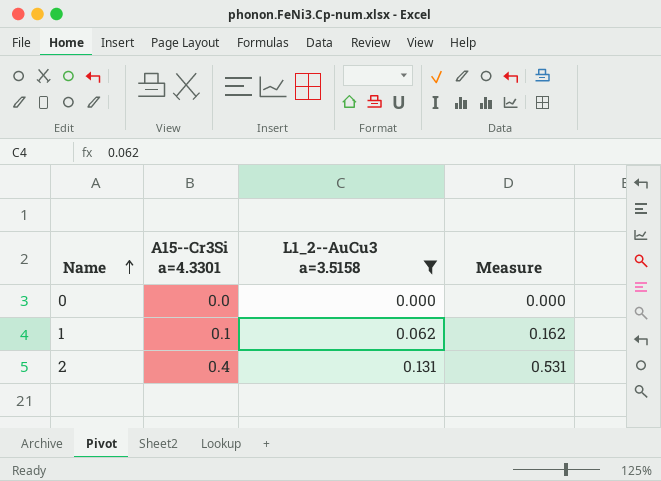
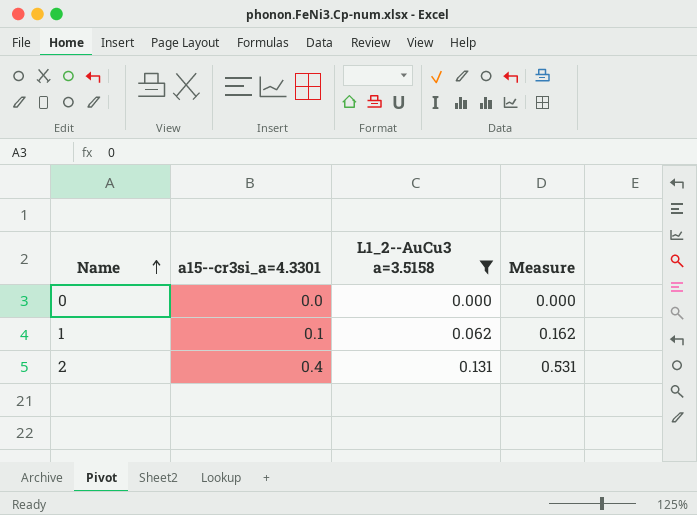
column name: A15--Cr3Si a=4.3301 -> a15--cr3si_a=4.3301

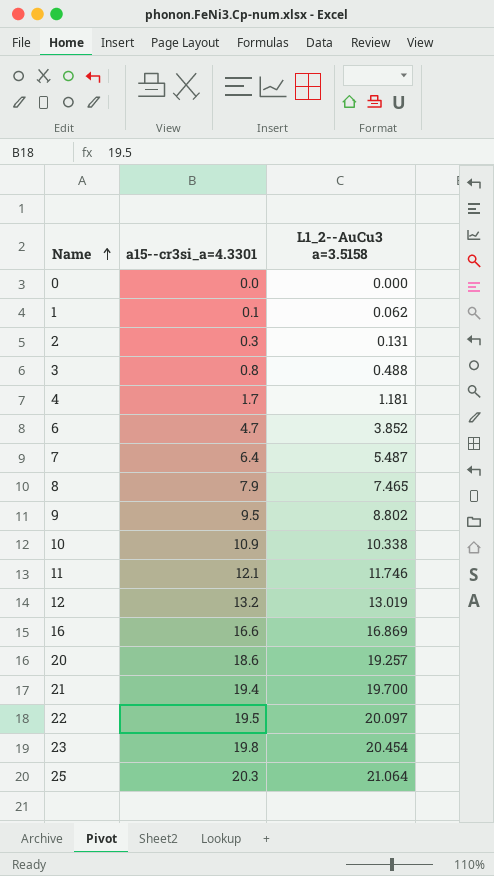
filter: L1_2--AuCu3 a=3.5158 <= 0.131 -> none
column Measure | formula: [a15--cr3si_a=4.3301] + [L1_2--AuCu3 a=3.5158] -> none
2 | a15--cr3si_a=4.3301: 0.4 -> 0.3

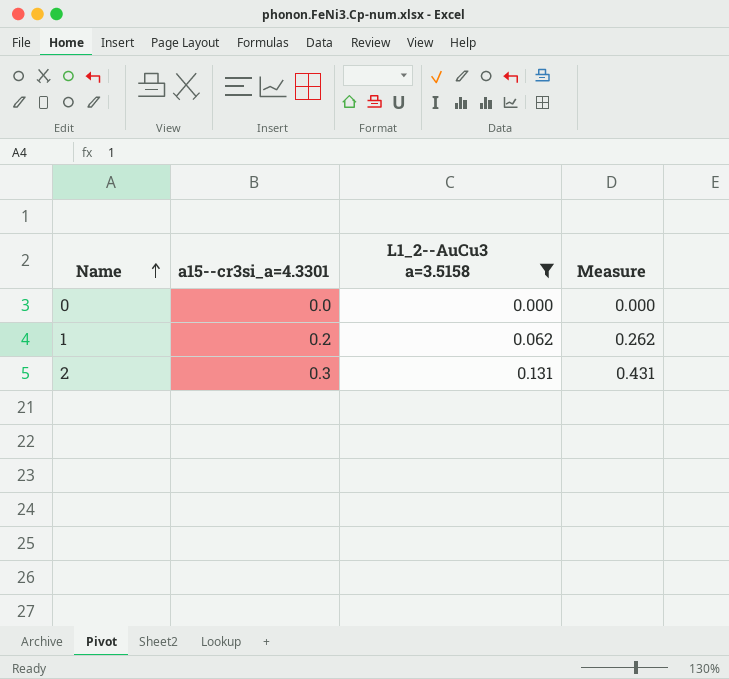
filter: none -> L1_2--AuCu3 a=3.5158 <= 0.131
column Measure | formula: none -> [a15--cr3si_a=4.3301] + [L1_2--AuCu3 a=3.5158]
1 | a15--cr3si_a=4.3301: 0.1 -> 0.2

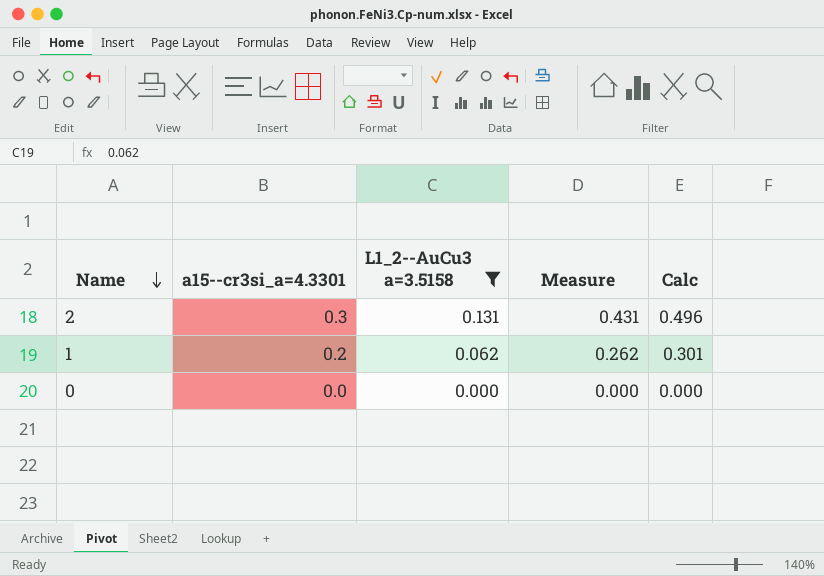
row order: Name ascending -> Name descending
column Calc | formula: none -> [Measure] * 1.15

